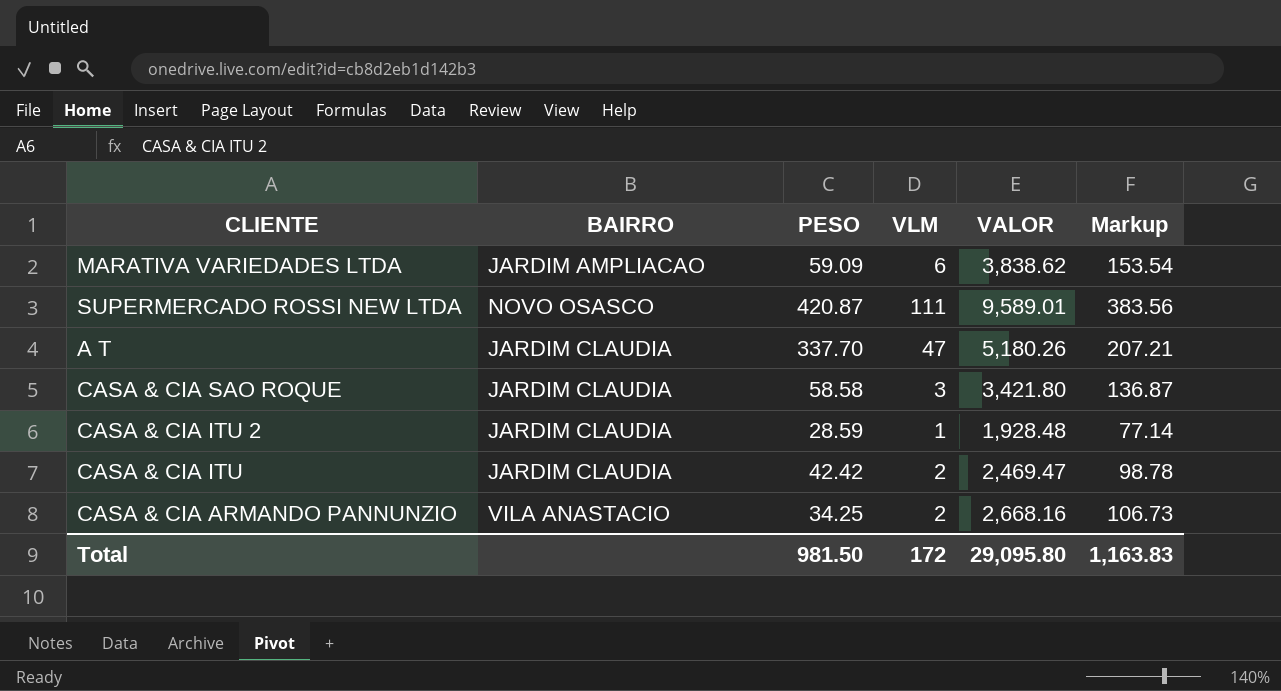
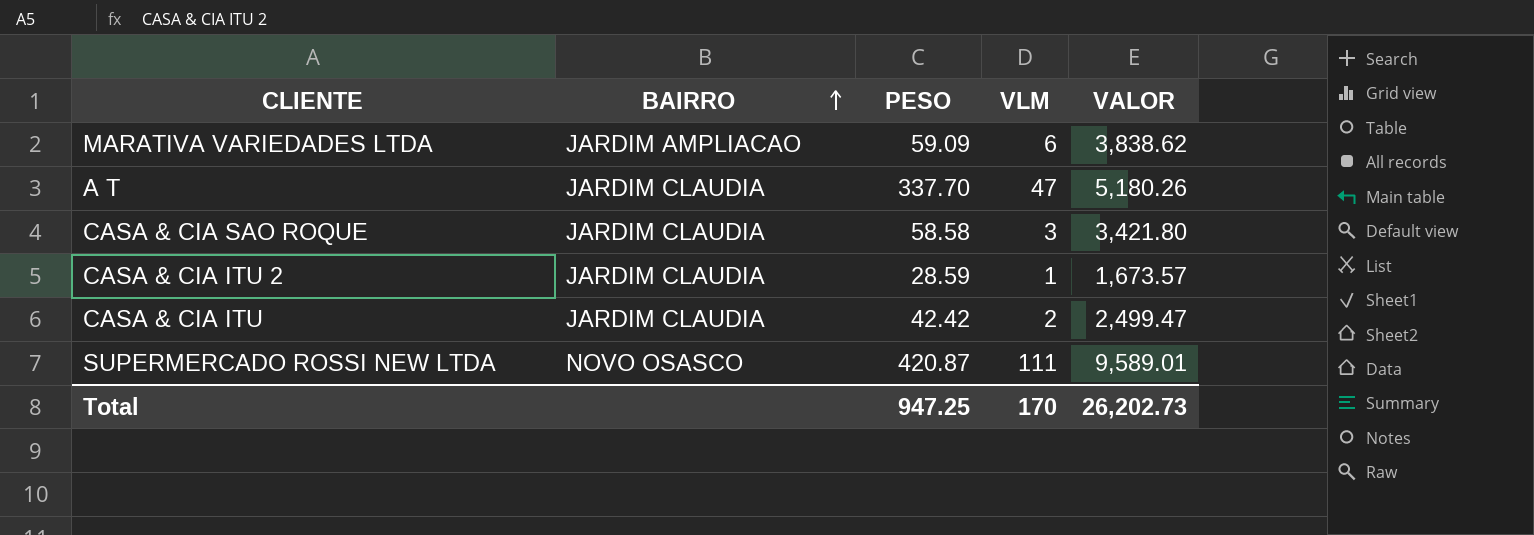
row order: none -> BAIRRO ascending
column Markup | formula: [VALOR] * 0.04 -> none
row CASA & CIA ARMANDO PANNUNZIO: VILA ANASTACIO | 34.25 | 2 | 2,668.16 | 106.73 -> none
CASA & CIA ITU 2 | VALOR: 1,928.48 -> 1,673.57
CASA & CIA ITU | VALOR: 2,469.47 -> 2,499.47
Total | PESO: 981.50 -> 947.25
Total | VLM: 172 -> 170
Total | VALOR: 29,095.80 -> 26,202.73

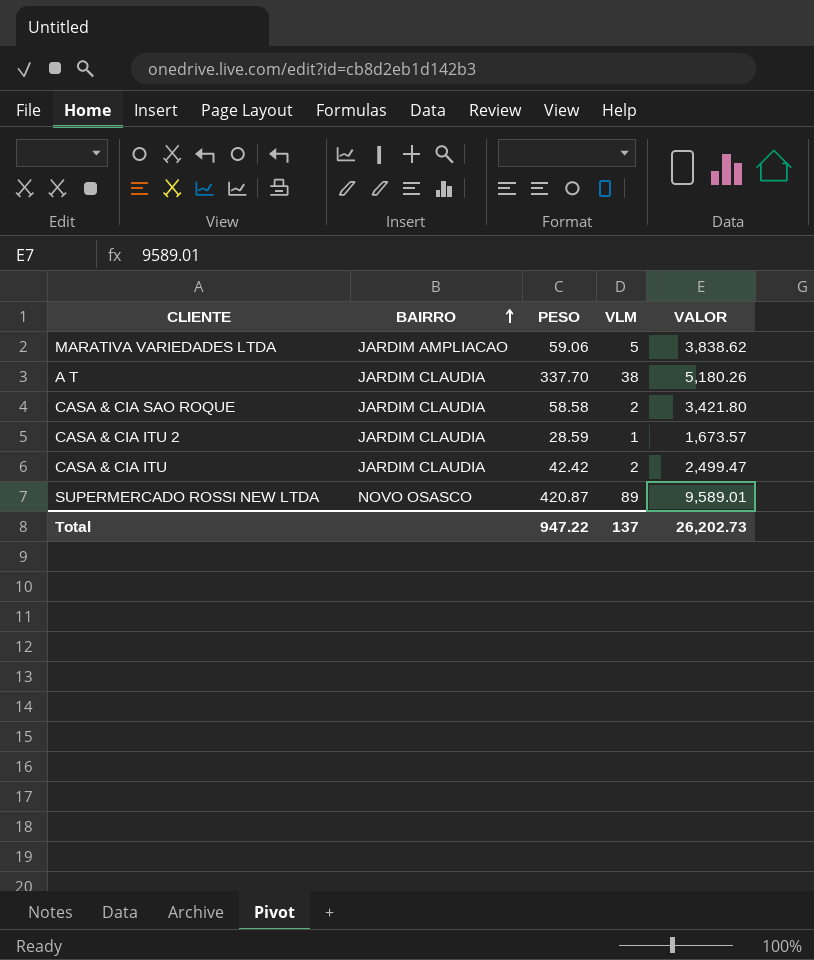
MARATIVA VARIEDADES LTDA | PESO: 59.09 -> 59.06
MARATIVA VARIEDADES LTDA | VLM: 6 -> 5
A T | VLM: 47 -> 38
CASA & CIA SAO ROQUE | VLM: 3 -> 2
SUPERMERCADO ROSSI NEW LTDA | VLM: 111 -> 89
Total | PESO: 947.25 -> 947.22
Total | VLM: 170 -> 137

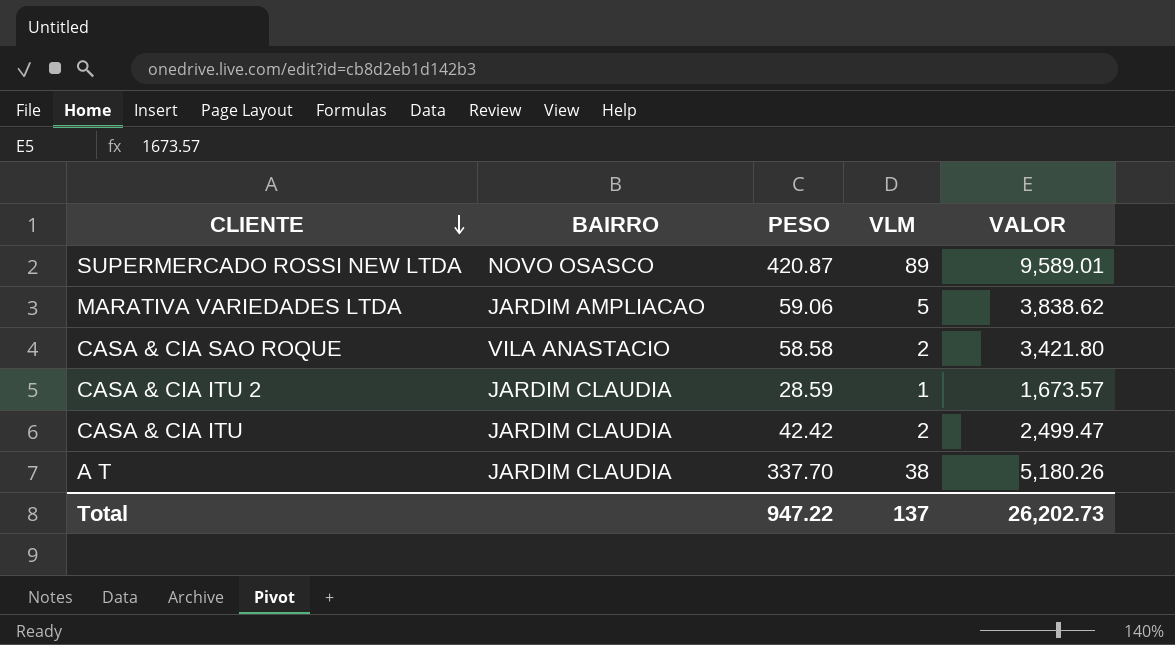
row order: BAIRRO ascending -> CLIENTE descending
CASA & CIA SAO ROQUE | BAIRRO: JARDIM CLAUDIA -> VILA ANASTACIO

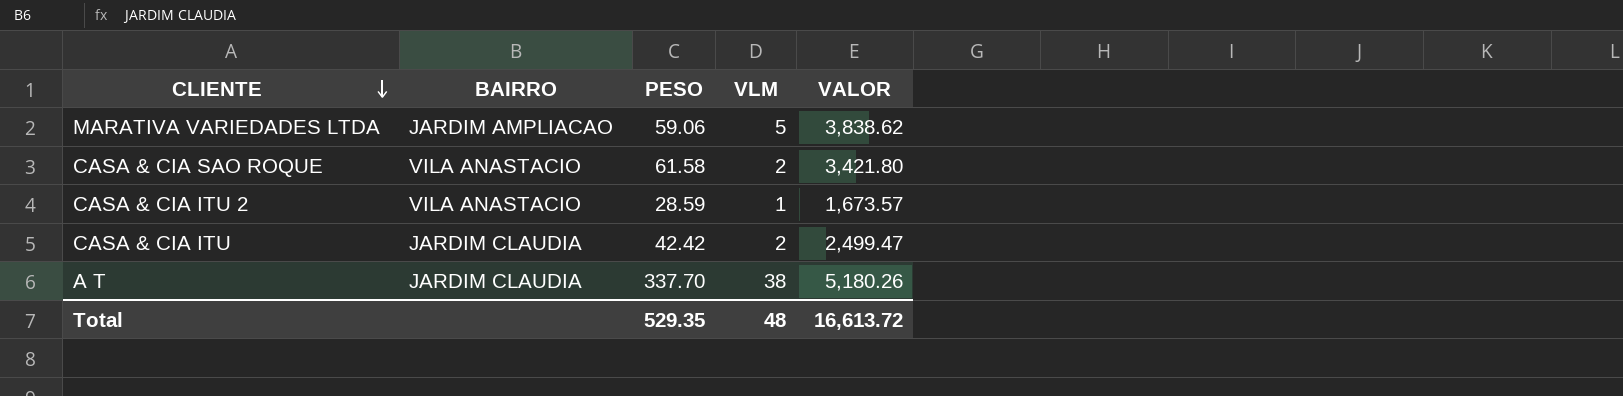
row SUPERMERCADO ROSSI NEW LTDA: NOVO OSASCO | 420.87 | 89 | 9,589.01 -> none
CASA & CIA SAO ROQUE | PESO: 58.58 -> 61.58
CASA & CIA ITU 2 | BAIRRO: JARDIM CLAUDIA -> VILA ANASTACIO
Total | PESO: 947.22 -> 529.35
Total | VLM: 137 -> 48
Total | VALOR: 26,202.73 -> 16,613.72

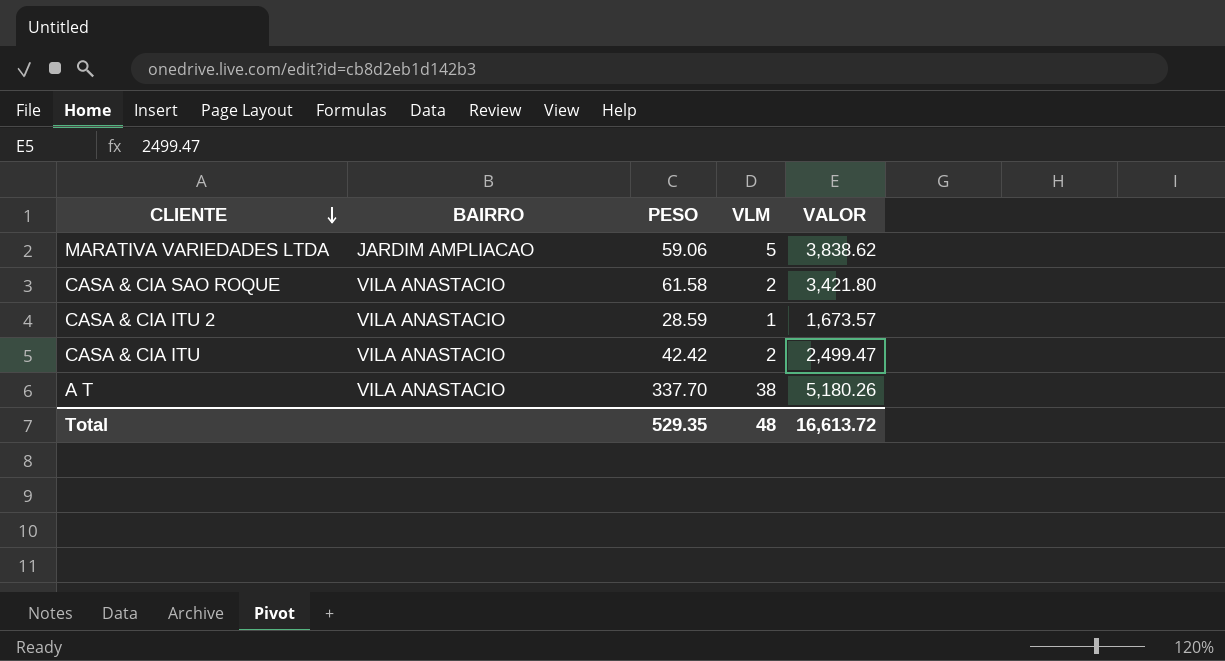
CASA & CIA ITU | BAIRRO: JARDIM CLAUDIA -> VILA ANASTACIO
A T | BAIRRO: JARDIM CLAUDIA -> VILA ANASTACIO

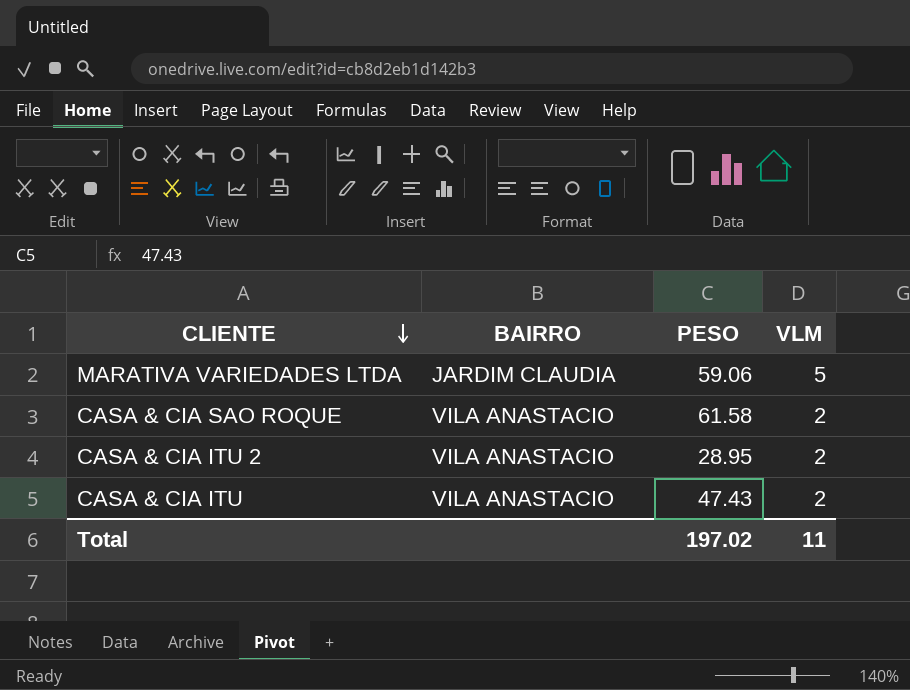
column VALOR | position: 5 -> none
row A T: VILA ANASTACIO | 337.70 | 38 | 5,180.26 -> none
MARATIVA VARIEDADES LTDA | BAIRRO: JARDIM AMPLIACAO -> JARDIM CLAUDIA
CASA & CIA ITU 2 | PESO: 28.59 -> 28.95
CASA & CIA ITU 2 | VLM: 1 -> 2
CASA & CIA ITU | PESO: 42.42 -> 47.43
Total | PESO: 529.35 -> 197.02
Total | VLM: 48 -> 11

